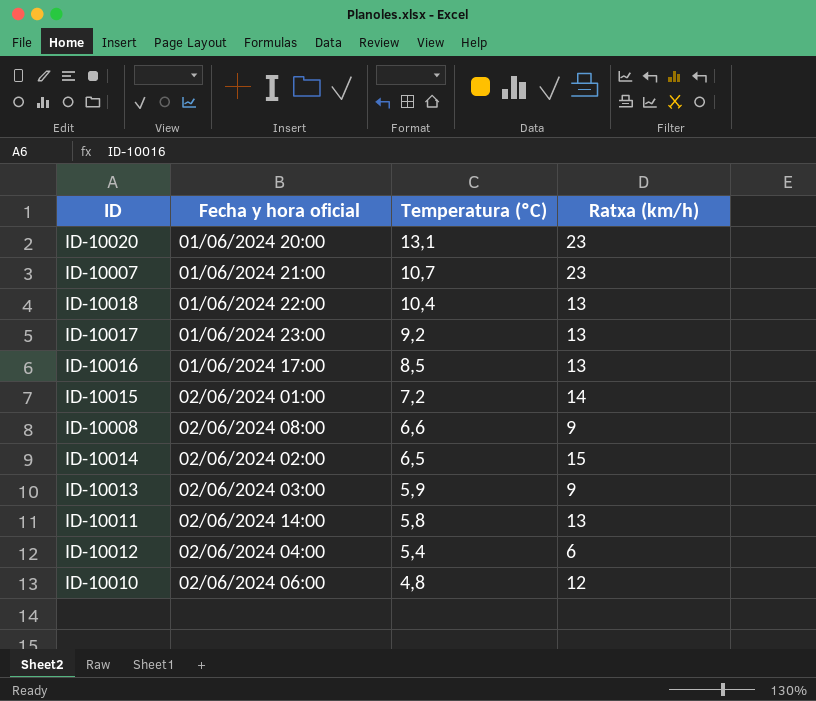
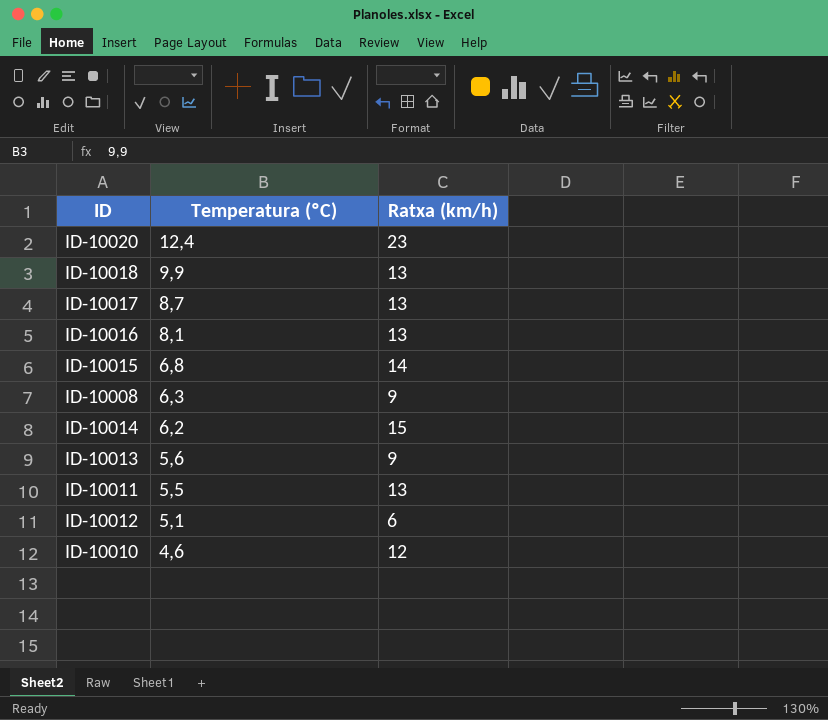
column Fecha y hora oficial | position: 2 -> none
row ID-10007: 01/06/2024 21:00 | 10,7 | 23 -> none
ID-10020 | Temperatura (ºC): 13,1 -> 12,4
ID-10018 | Temperatura (ºC): 10,4 -> 9,9
ID-10017 | Temperatura (ºC): 9,2 -> 8,7
ID-10016 | Temperatura (ºC): 8,5 -> 8,1
ID-10015 | Temperatura (ºC): 7,2 -> 6,8
ID-10008 | Temperatura (ºC): 6,6 -> 6,3
ID-10014 | Temperatura (ºC): 6,5 -> 6,2
ID-10013 | Temperatura (ºC): 5,9 -> 5,6
ID-10011 | Temperatura (ºC): 5,8 -> 5,5
ID-10012 | Temperatura (ºC): 5,4 -> 5,1
ID-10010 | Temperatura (ºC): 4,8 -> 4,6

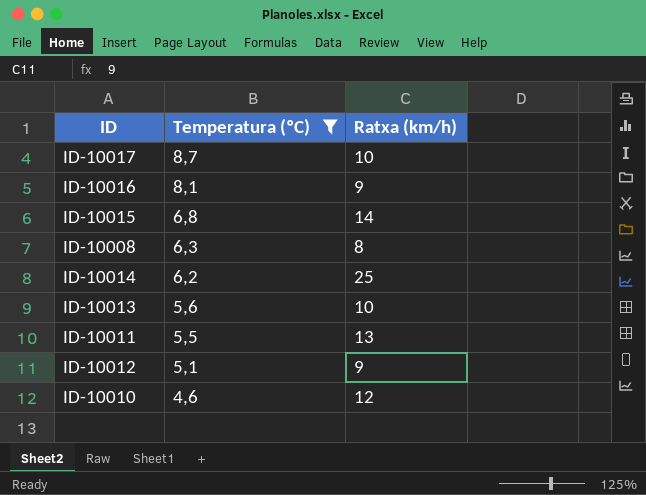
filter: none -> Temperatura (ºC) <= 8,7
ID-10017 | Ratxa (km/h): 13 -> 10
ID-10016 | Ratxa (km/h): 13 -> 9
ID-10008 | Ratxa (km/h): 9 -> 8
ID-10014 | Ratxa (km/h): 15 -> 25
ID-10013 | Ratxa (km/h): 9 -> 10
ID-10012 | Ratxa (km/h): 6 -> 9

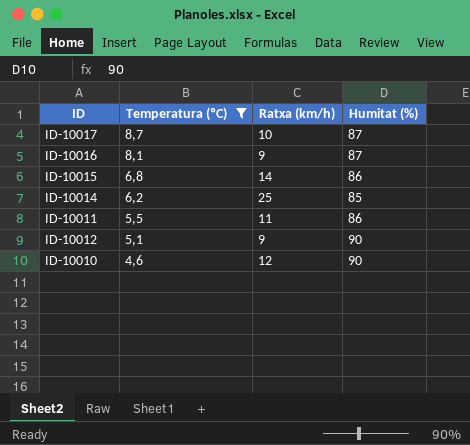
column Humitat (%) | position: none -> 4
row ID-10008: 6,3 | 8 -> none
row ID-10013: 5,6 | 10 -> none
ID-10011 | Ratxa (km/h): 13 -> 11

